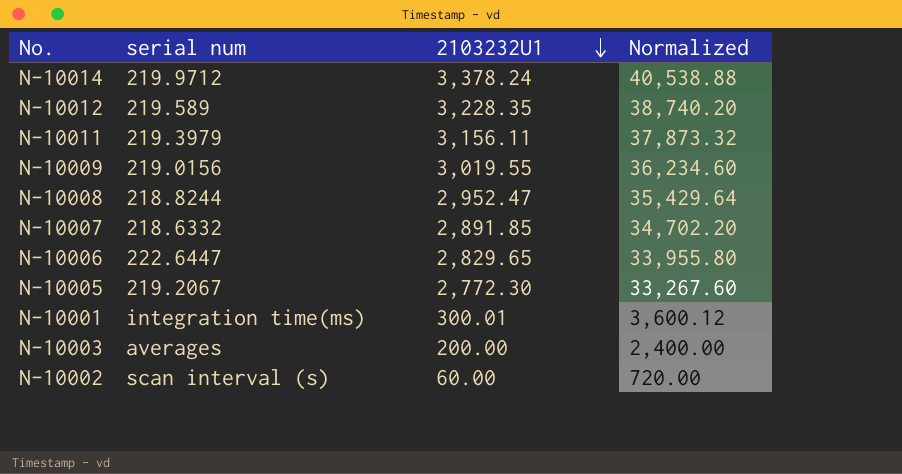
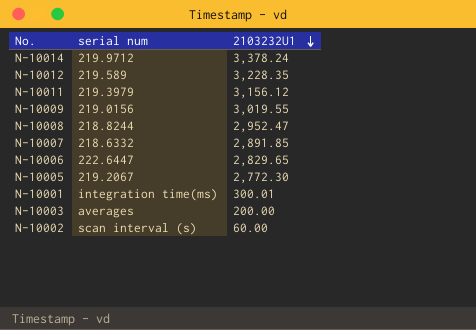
column Normalized | formula: [2103232U1] * 12 -> none
N-10011 | 2103232U1: 3,156.11 -> 3,156.12

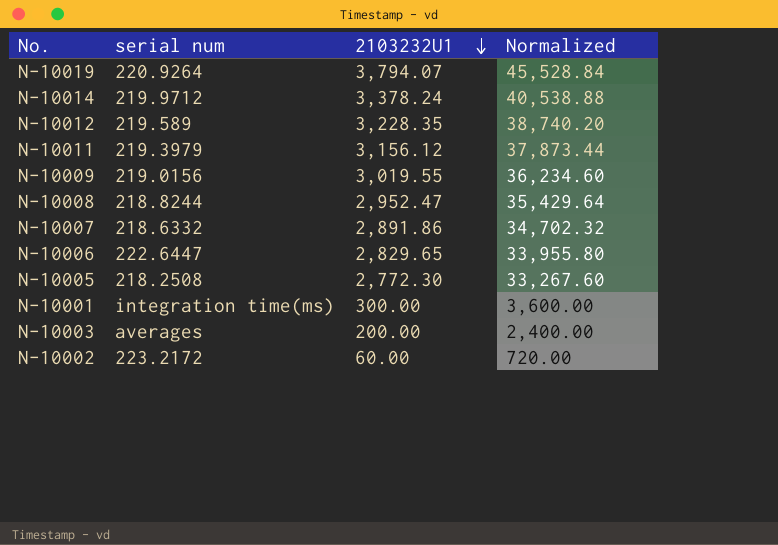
column Normalized | formula: none -> [2103232U1] * 12
row N-10019: none -> 220.9264 | 3,794.07 | 45,528.84
N-10007 | 2103232U1: 2,891.85 -> 2,891.86
N-10005 | serial num: 219.2067 -> 218.2508
N-10001 | 2103232U1: 300.01 -> 300.00
N-10002 | serial num: scan interval (s) -> 223.2172

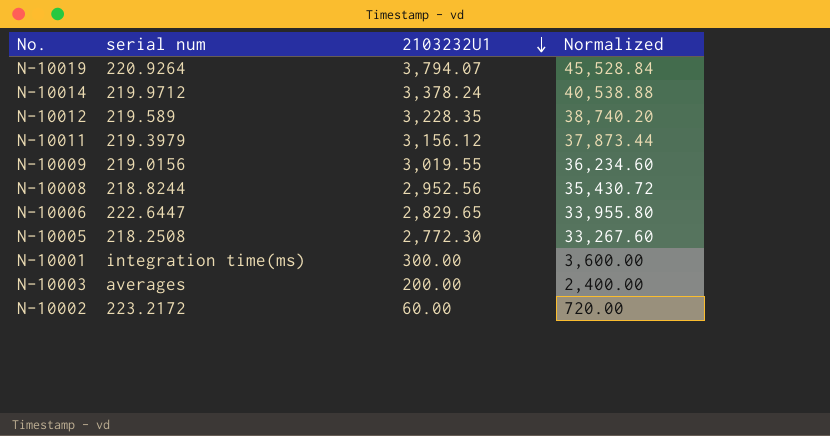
row N-10007: 218.6332 | 2,891.86 | 34,702.32 -> none
N-10008 | 2103232U1: 2,952.47 -> 2,952.56
N-10008 | Normalized: 35,429.64 -> 35,430.72

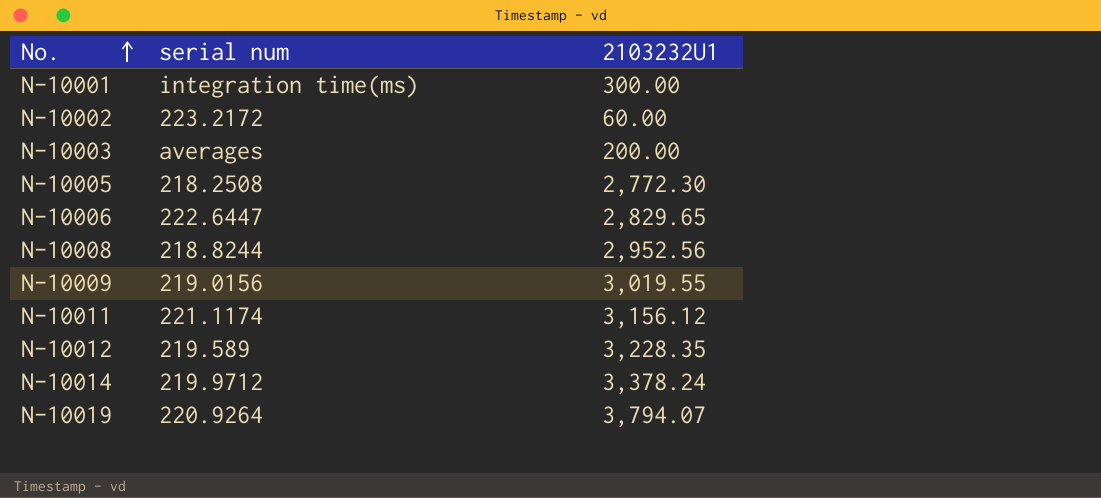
row order: 2103232U1 descending -> No. ascending
column Normalized | formula: [2103232U1] * 12 -> none
N-10011 | serial num: 219.3979 -> 221.1174

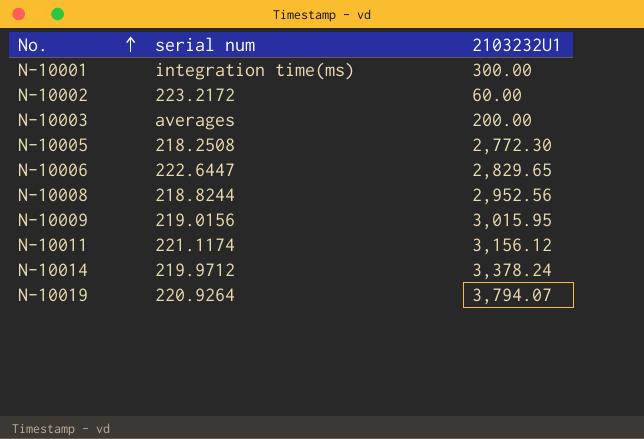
row N-10012: 219.589 | 3,228.35 -> none
N-10009 | 2103232U1: 3,019.55 -> 3,015.95

